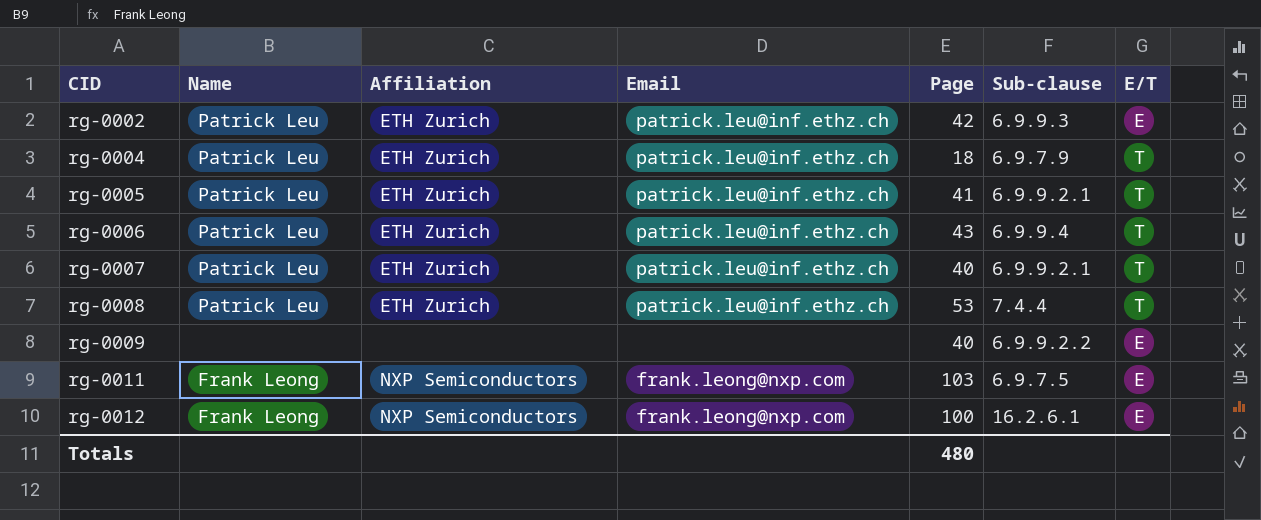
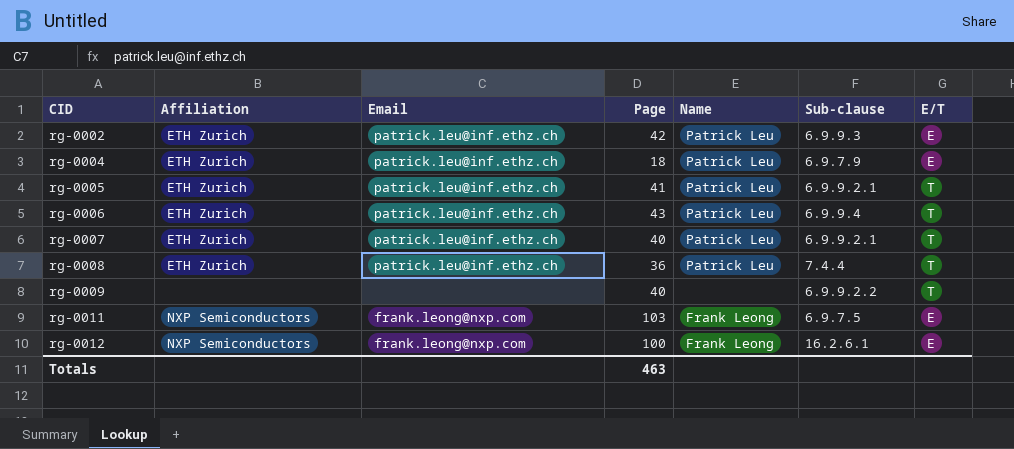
column Name | position: 2 -> 5
rg-0004 | E/T: T -> E
rg-0008 | Page: 53 -> 36
rg-0009 | E/T: E -> T
Totals | Page: 480 -> 463

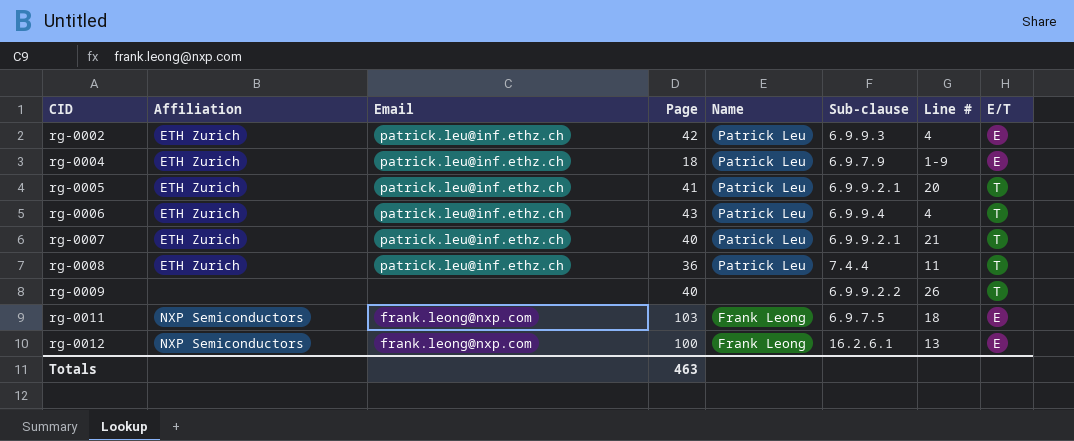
column Line # | position: none -> 7

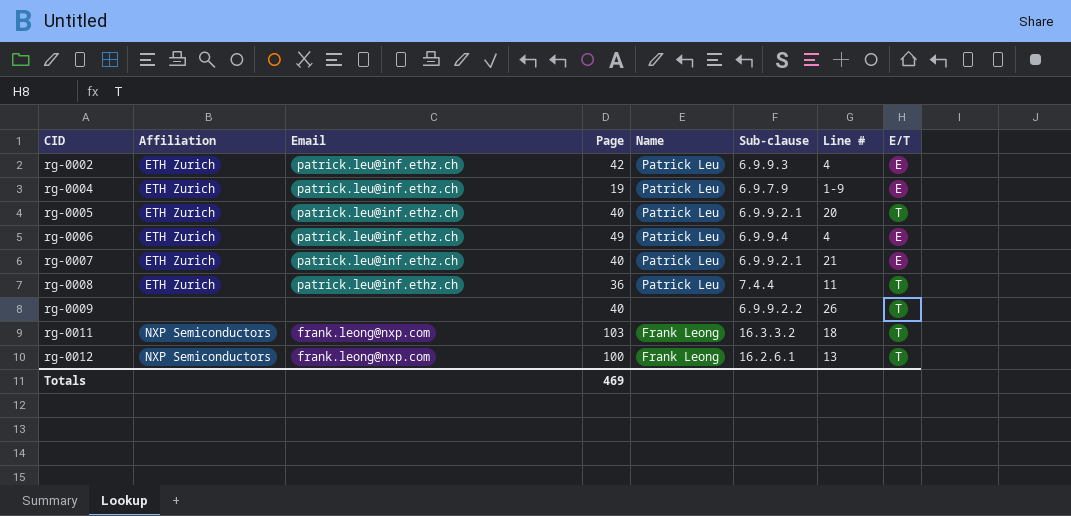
rg-0004 | Page: 18 -> 19
rg-0005 | Page: 41 -> 40
rg-0006 | Page: 43 -> 49
rg-0006 | E/T: T -> E
rg-0007 | E/T: T -> E
rg-0011 | Sub-clause: 6.9.7.5 -> 16.3.3.2
rg-0011 | E/T: E -> T
rg-0012 | E/T: E -> T
Totals | Page: 463 -> 469

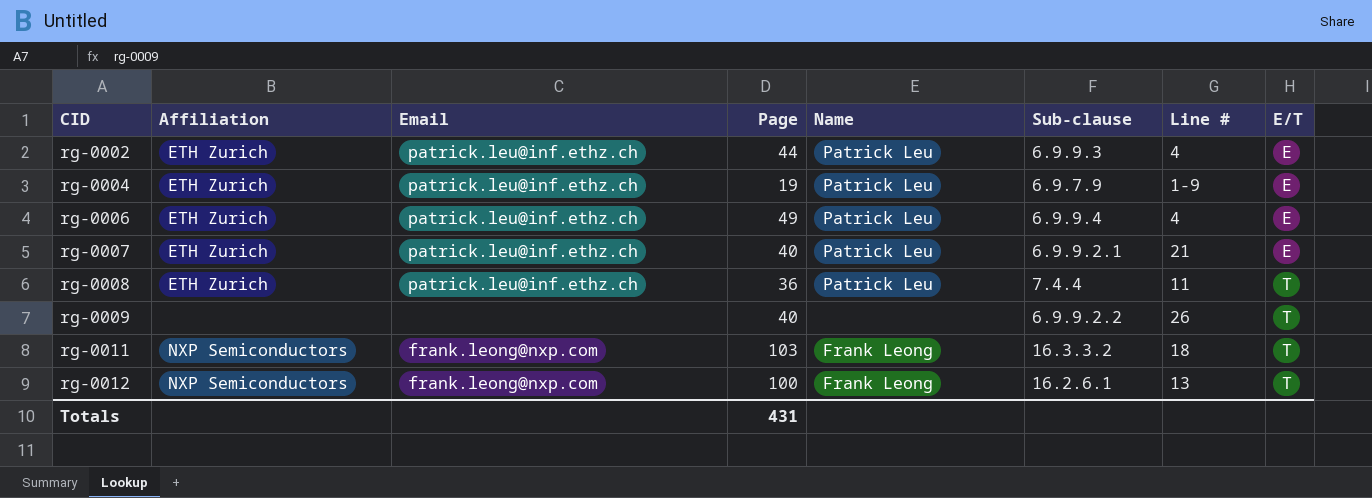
row rg-0005: ETH Zurich | patrick.leu@inf.ethz.ch | 40 | Patrick Leu | 6.9.9.2.1 | 20 | T -> none
rg-0002 | Page: 42 -> 44
Totals | Page: 469 -> 431

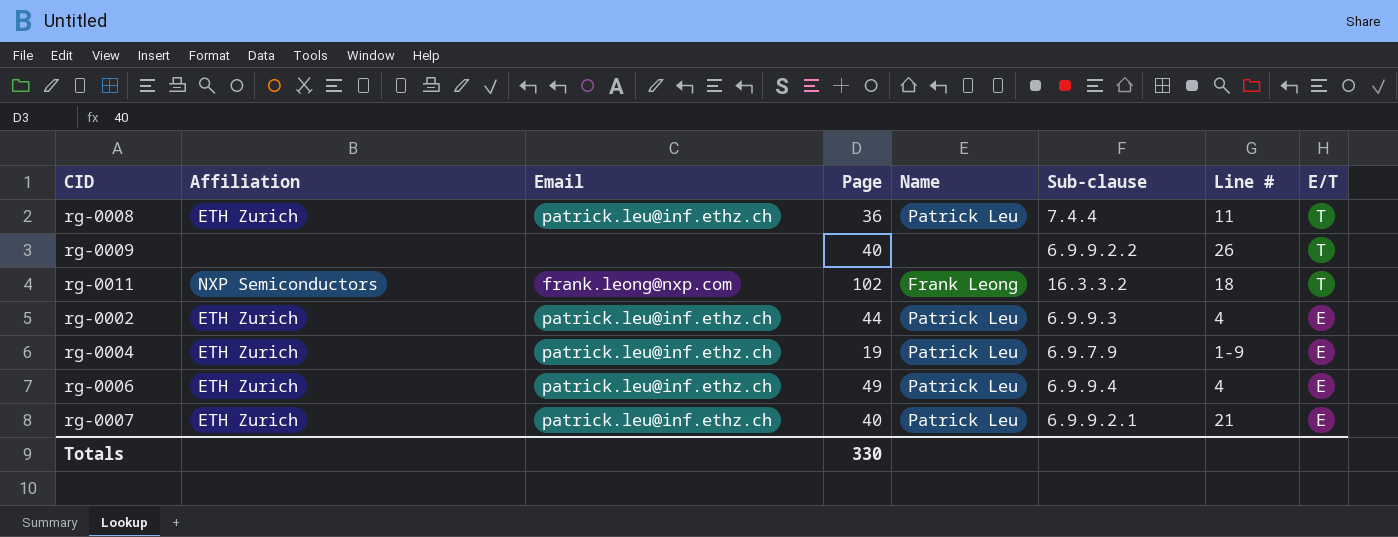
row order: CID ascending -> E/T descending
row rg-0012: NXP Semiconductors | frank.leong@nxp.com | 100 | Frank Leong | 16.2.6.1 | 13 | T -> none
rg-0011 | Page: 103 -> 102
Totals | Page: 431 -> 330

